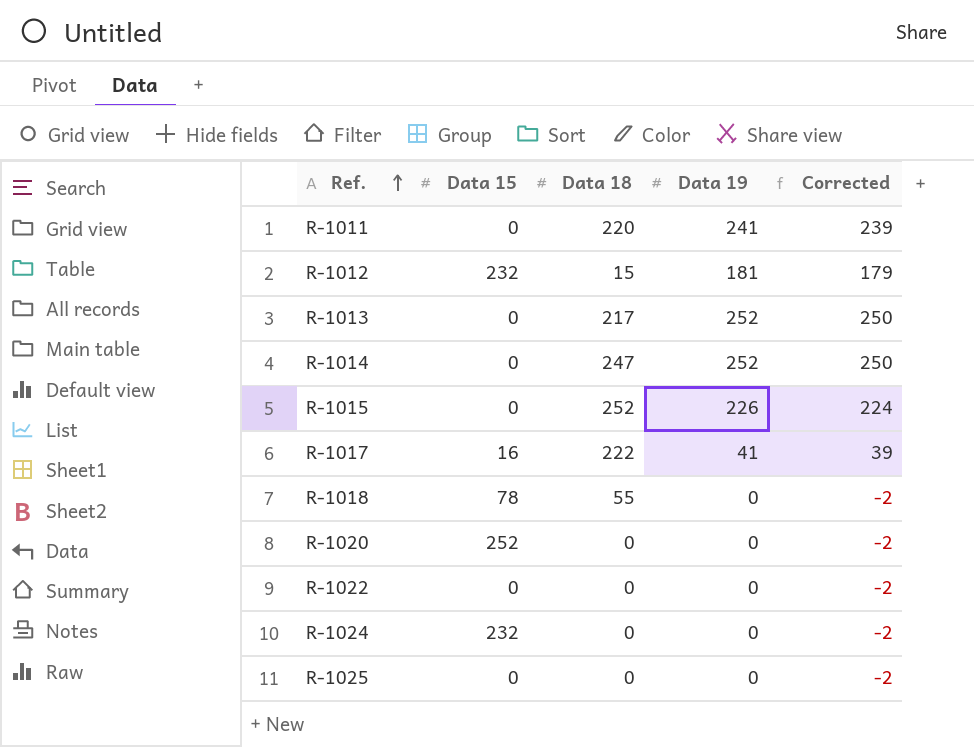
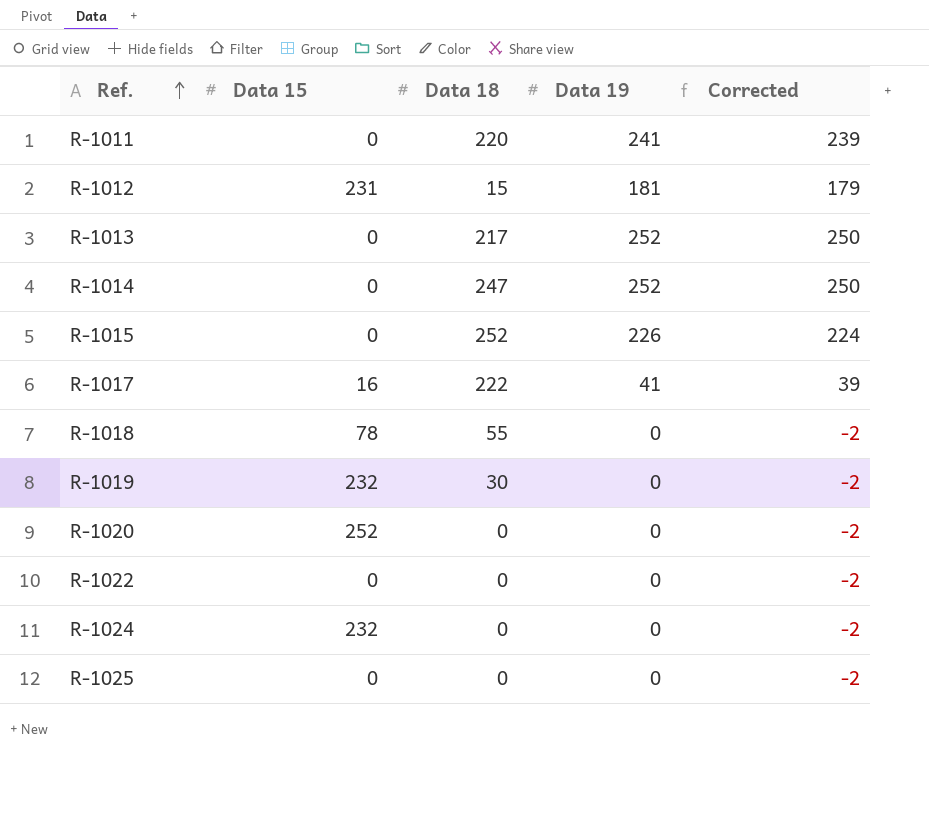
R-1012 | Data 15: 232 -> 231
row R-1019: none -> 232 | 30 | 0 | -2

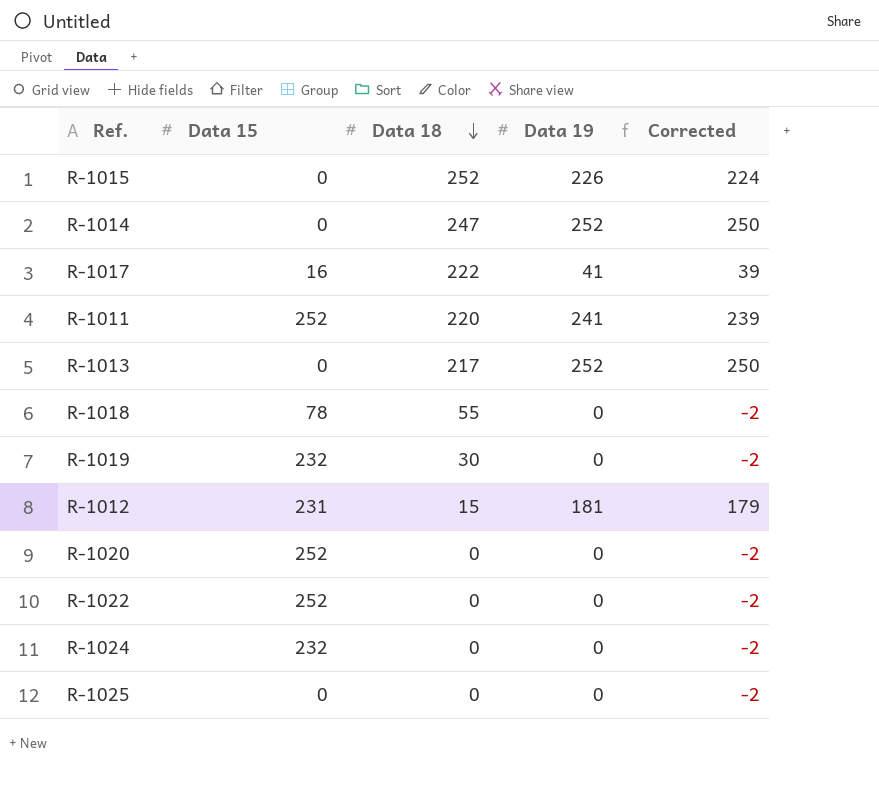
row order: Ref. ascending -> Data 18 descending
R-1011 | Data 15: 0 -> 252
R-1022 | Data 15: 0 -> 252

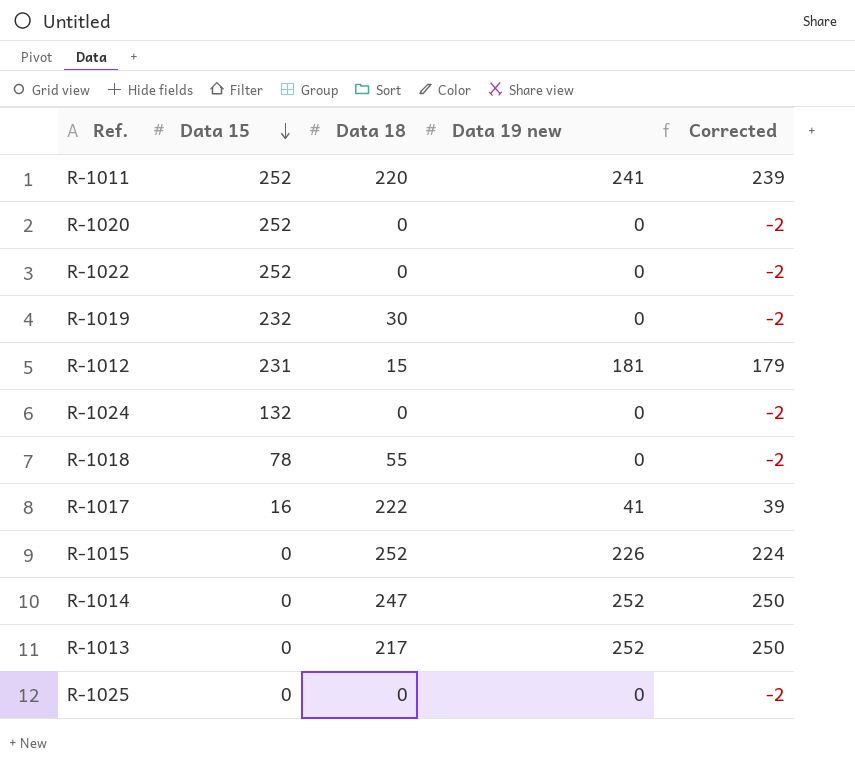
row order: Data 18 descending -> Data 15 descending
column name: Data 19 -> Data 19 new
R-1024 | Data 15: 232 -> 132

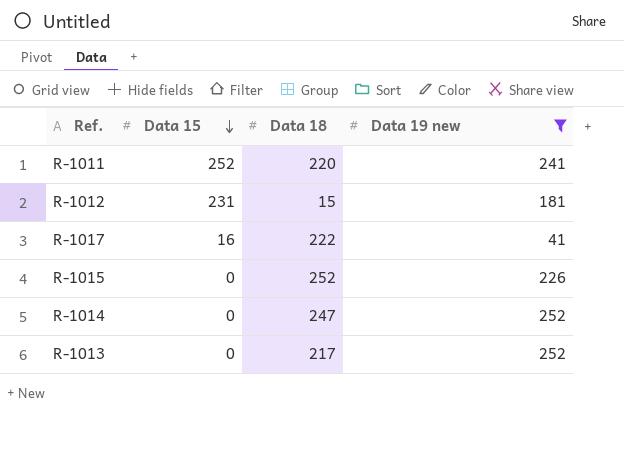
filter: none -> Data 19 new != 0
column Corrected | formula: [Data 19 new] - 2 -> none

